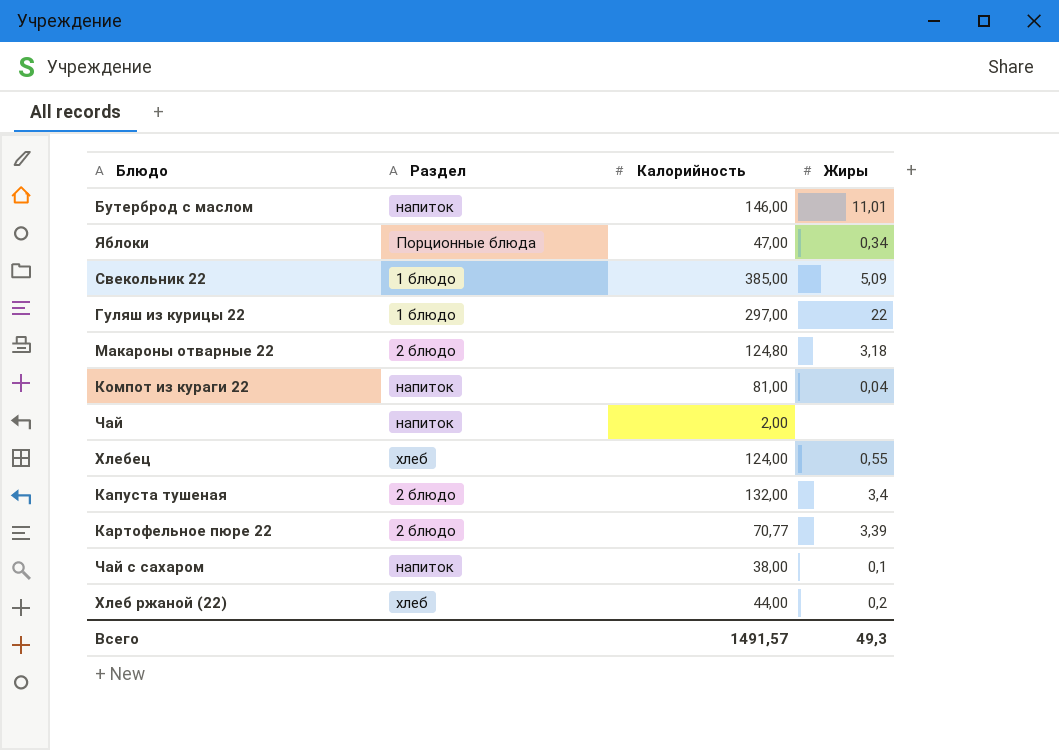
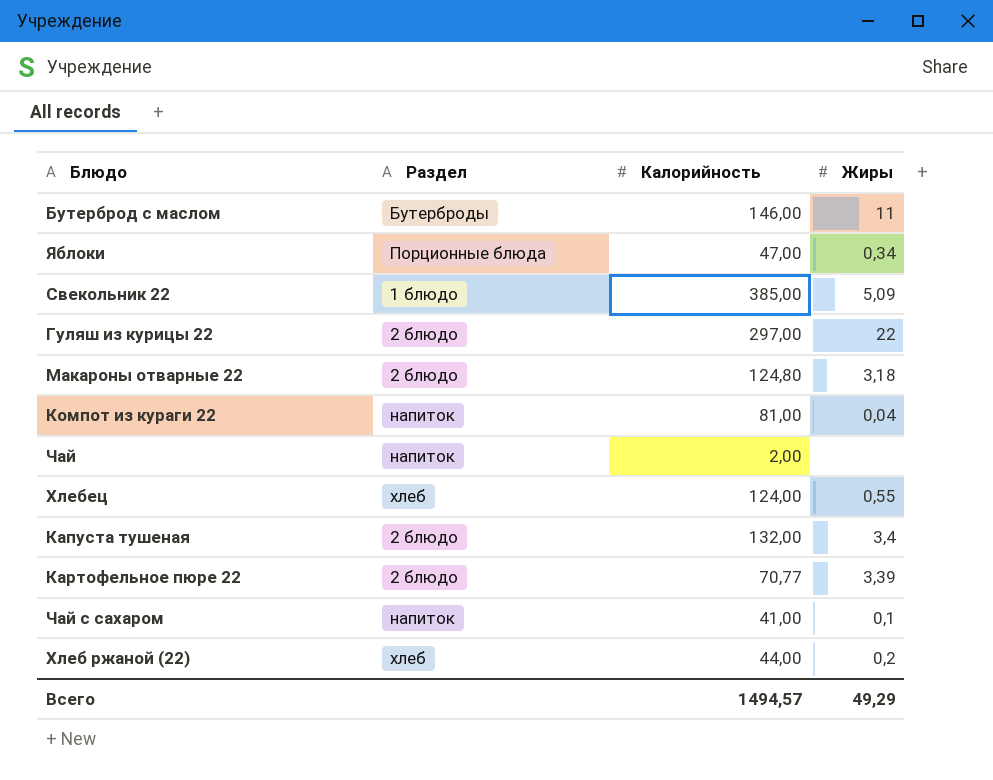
Бутерброд с маслом | Раздел: напиток -> Бутерброды
Бутерброд с маслом | Жиры: 11,01 -> 11
Гуляш из курицы 22 | Раздел: 1 блюдо -> 2 блюдо
Чай с сахаром | Калорийность: 38,00 -> 41,00
Всего | Калорийность: 1491,57 -> 1494,57
Всего | Жиры: 49,3 -> 49,29

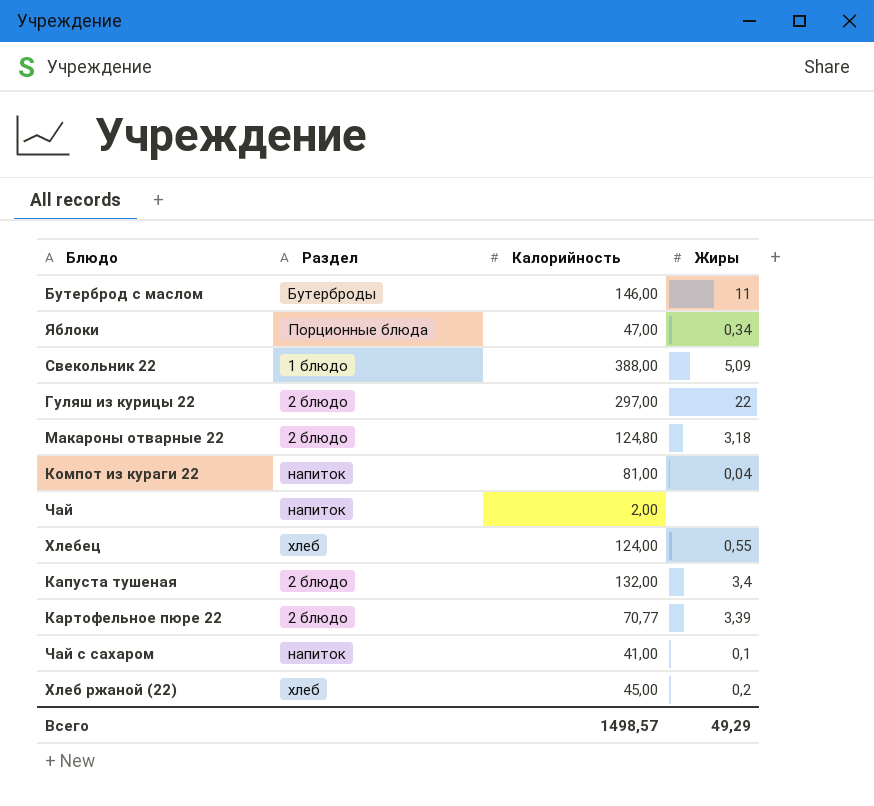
Свекольник 22 | Калорийность: 385,00 -> 388,00
Хлеб ржаной (22) | Калорийность: 44,00 -> 45,00
Всего | Калорийность: 1494,57 -> 1498,57

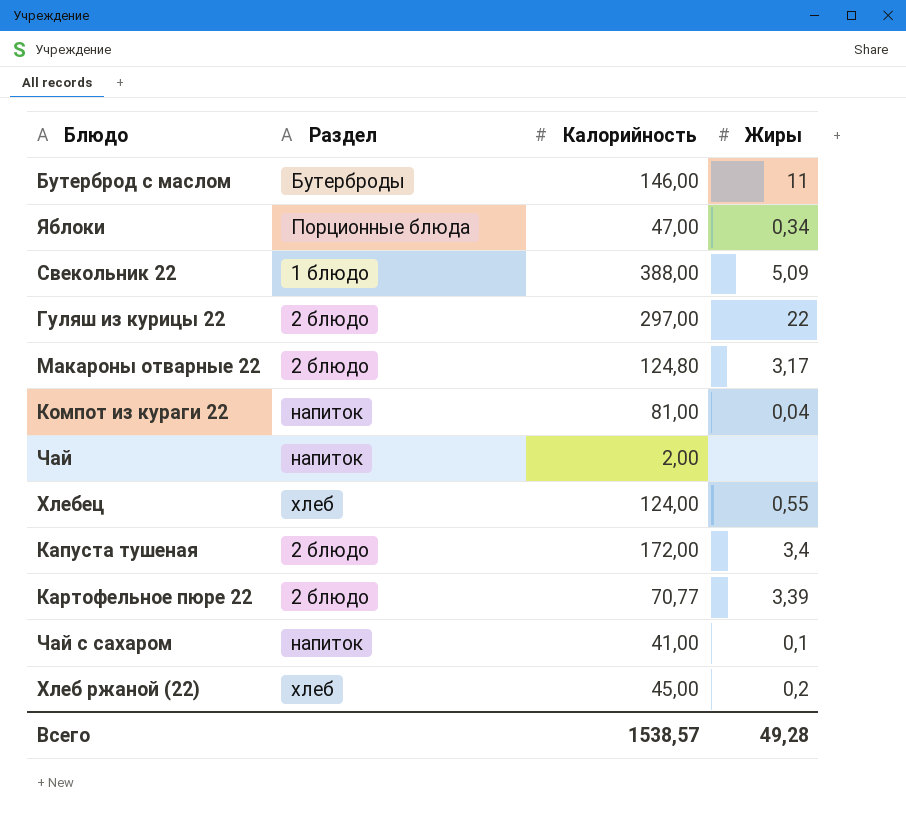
Макароны отварные 22 | Жиры: 3,18 -> 3,17
Капуста тушеная | Калорийность: 132,00 -> 172,00
Всего | Калорийность: 1498,57 -> 1538,57
Всего | Жиры: 49,29 -> 49,28

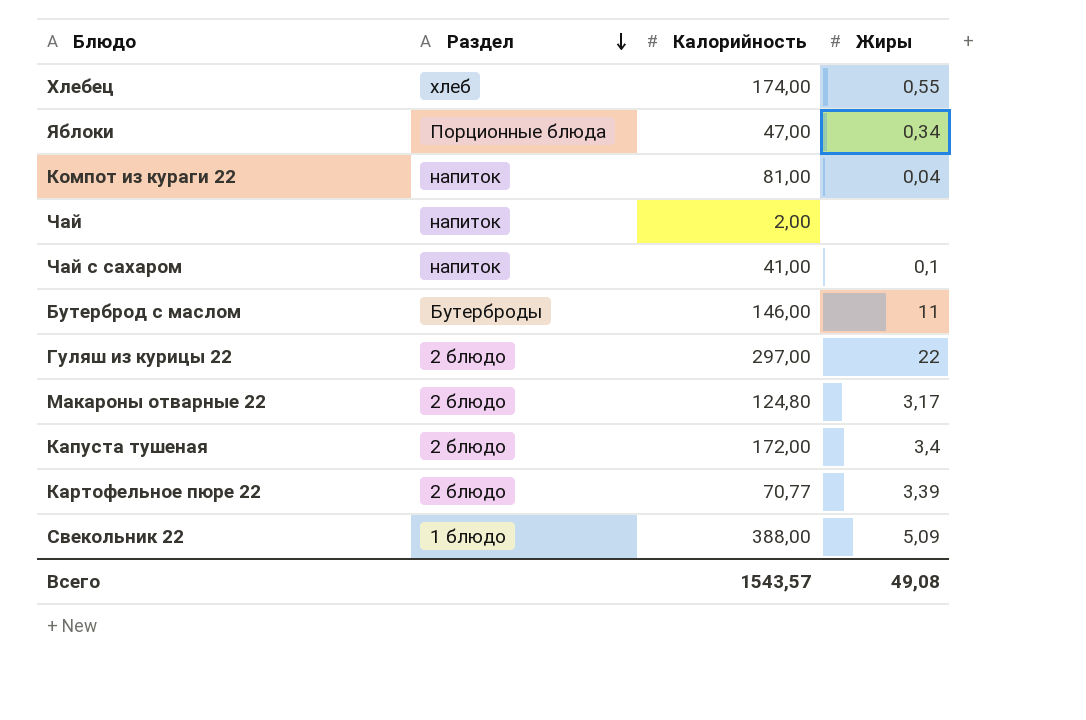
row order: none -> Раздел descending
row Хлеб ржаной (22): хлеб | 45,00 | 0,2 -> none
Хлебец | Калорийность: 124,00 -> 174,00
Всего | Калорийность: 1538,57 -> 1543,57
Всего | Жиры: 49,28 -> 49,08

